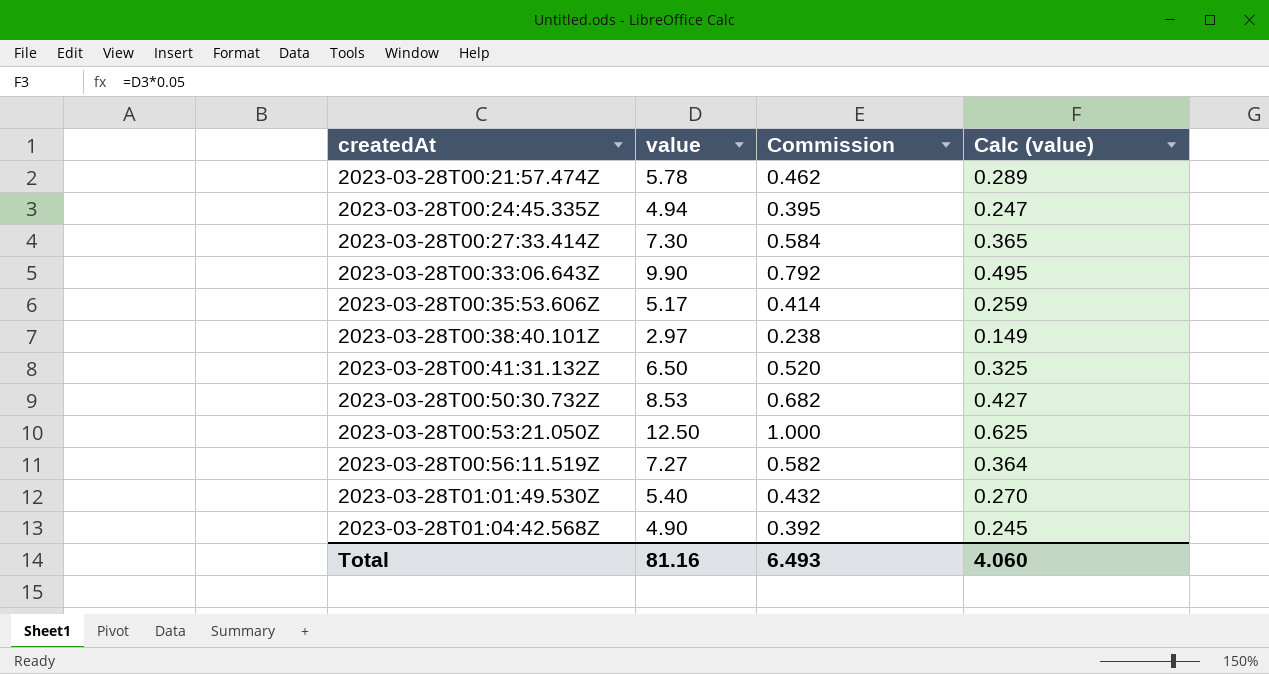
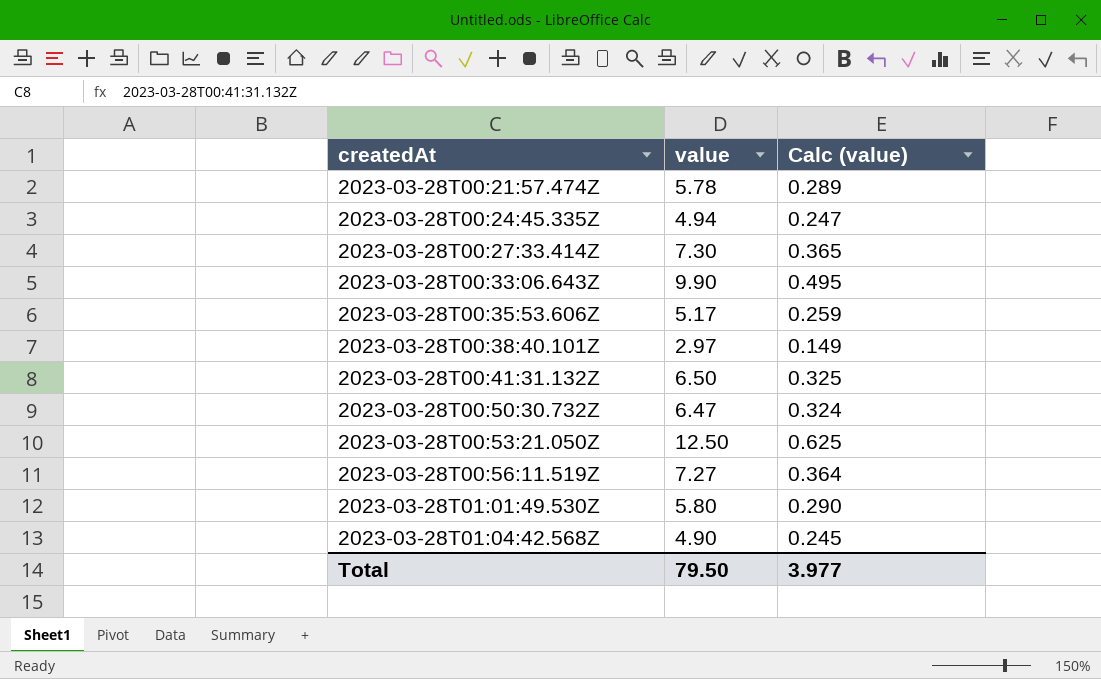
column Commission | formula: [value] * 0.08 -> none
2023-03-28T00:50:30.732Z | value: 8.53 -> 6.47
2023-03-28T00:50:30.732Z | Calc (value): 0.427 -> 0.324
2023-03-28T01:01:49.530Z | value: 5.40 -> 5.80
2023-03-28T01:01:49.530Z | Calc (value): 0.270 -> 0.290
Total | value: 81.16 -> 79.50
Total | Calc (value): 4.060 -> 3.977

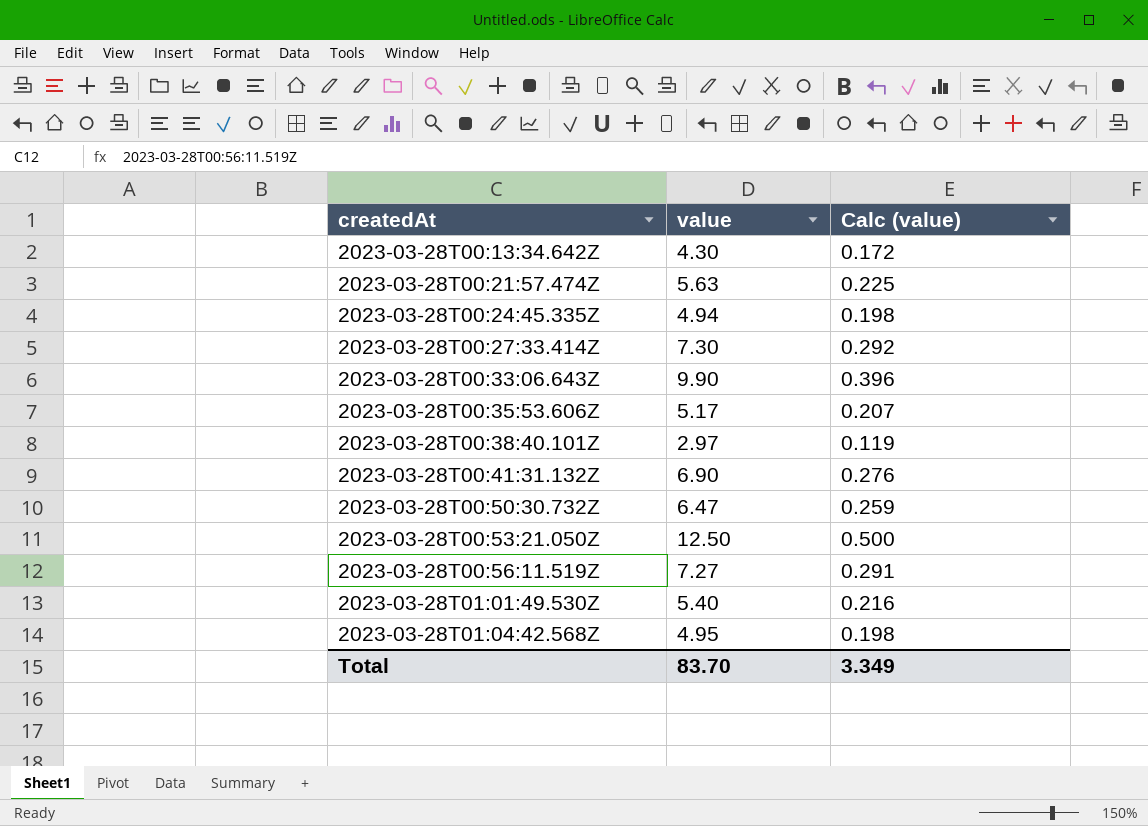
column Calc (value) | formula: [value] * 0.05 -> [value] * 0.04
row 2023-03-28T00:13:34.642Z: none -> 4.30 | 0.172
2023-03-28T00:21:57.474Z | value: 5.78 -> 5.63
2023-03-28T00:41:31.132Z | value: 6.50 -> 6.90
2023-03-28T01:01:49.530Z | value: 5.80 -> 5.40
2023-03-28T01:04:42.568Z | value: 4.90 -> 4.95
Total | value: 79.50 -> 83.70
Total | Calc (value): 3.977 -> 3.349

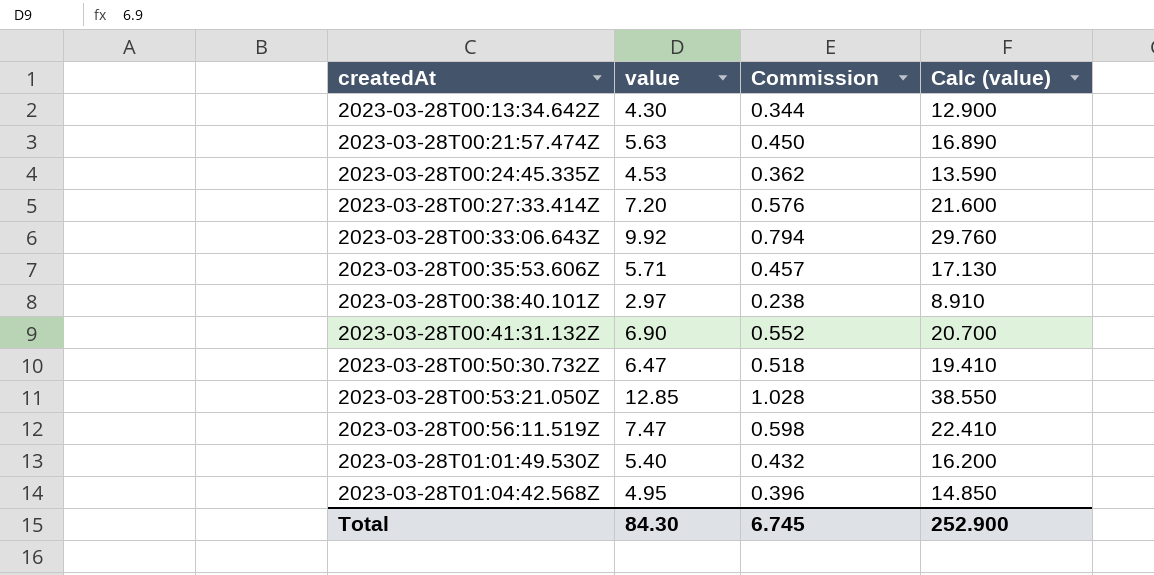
column Commission | formula: none -> [value] * 0.08
column Calc (value) | formula: [value] * 0.04 -> [value] * 3
2023-03-28T00:24:45.335Z | value: 4.94 -> 4.53
2023-03-28T00:27:33.414Z | value: 7.30 -> 7.20
2023-03-28T00:33:06.643Z | value: 9.90 -> 9.92
2023-03-28T00:35:53.606Z | value: 5.17 -> 5.71
2023-03-28T00:53:21.050Z | value: 12.50 -> 12.85
2023-03-28T00:56:11.519Z | value: 7.27 -> 7.47
Total | value: 83.70 -> 84.30
Total | Calc (value): 3.349 -> 252.900

